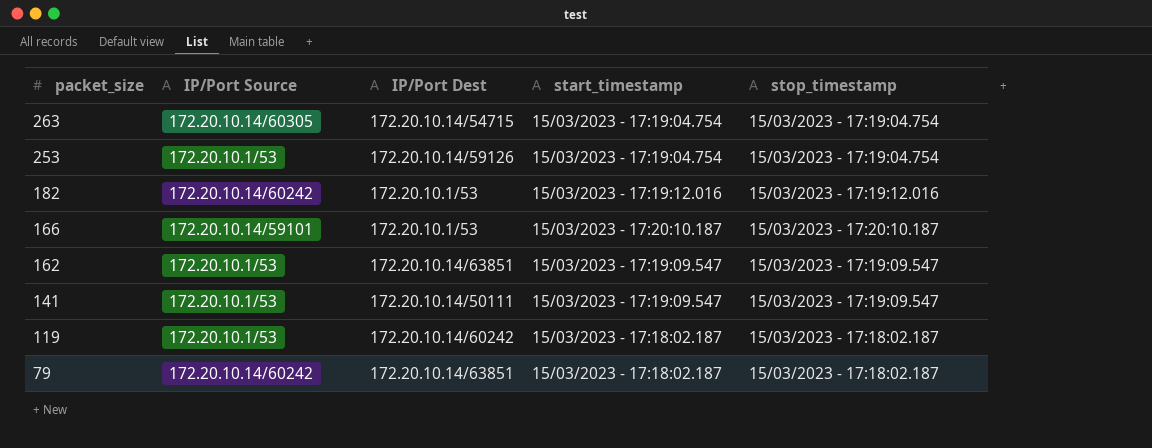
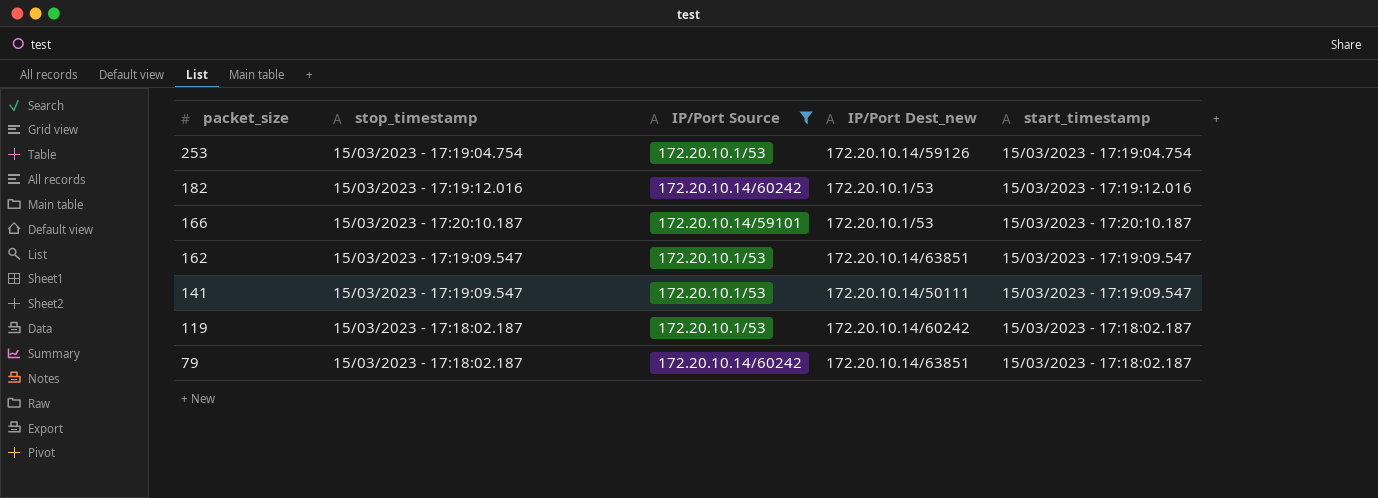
filter: none -> IP/Port Source != 172.20.10.14/60305
column stop_timestamp | position: 5 -> 2
column name: IP/Port Dest -> IP/Port Dest_new

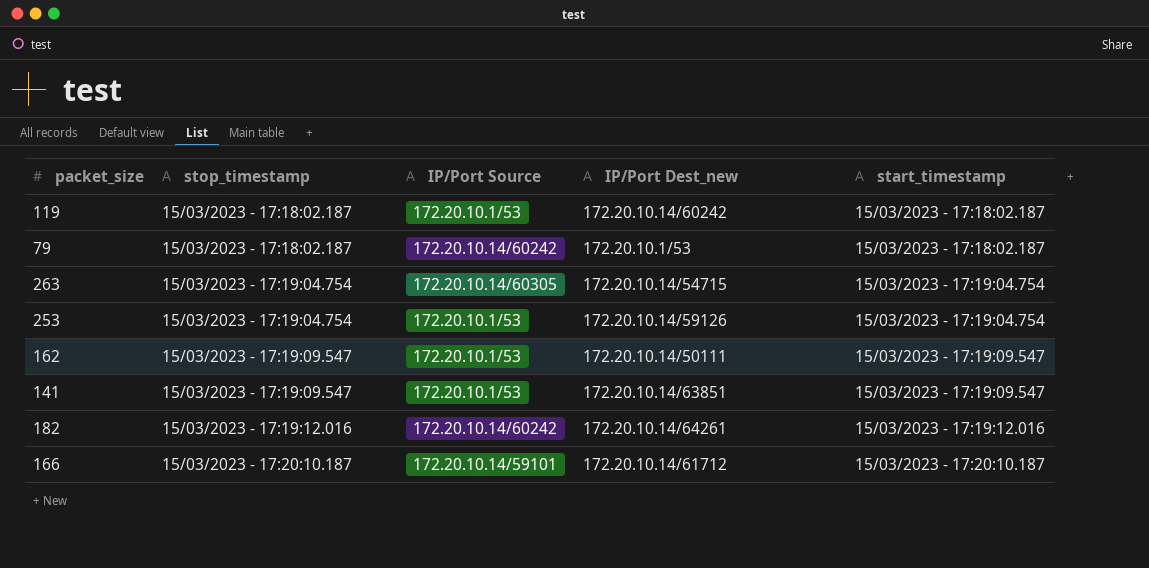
filter: IP/Port Source != 172.20.10.14/60305 -> none
row order: packet_size descending -> stop_timestamp ascending
79 | IP/Port Dest_new: 172.20.10.14/63851 -> 172.20.10.1/53
162 | IP/Port Dest_new: 172.20.10.14/63851 -> 172.20.10.14/50111
141 | IP/Port Dest_new: 172.20.10.14/50111 -> 172.20.10.14/63851
182 | IP/Port Dest_new: 172.20.10.1/53 -> 172.20.10.14/64261
166 | IP/Port Dest_new: 172.20.10.1/53 -> 172.20.10.14/61712

